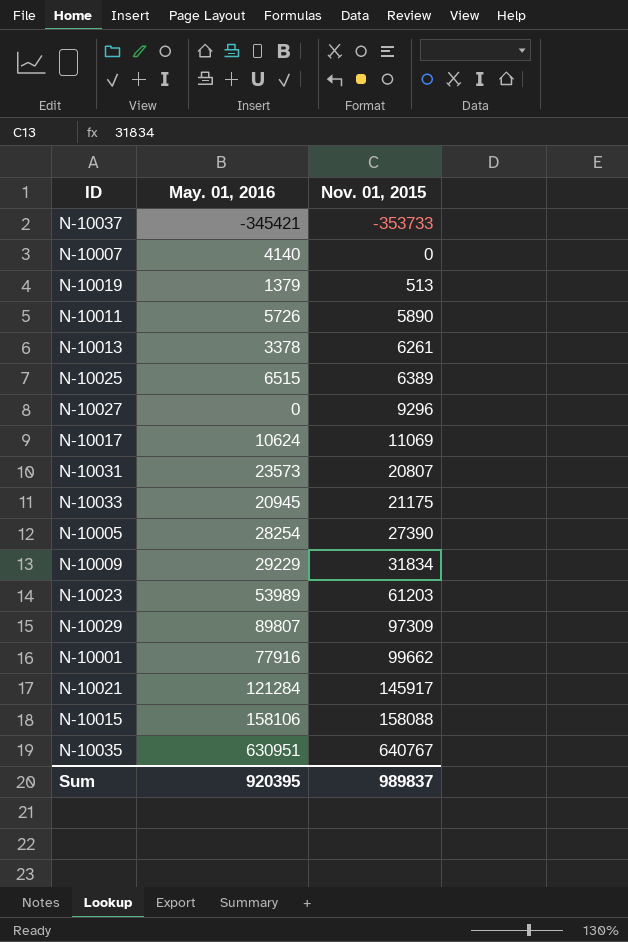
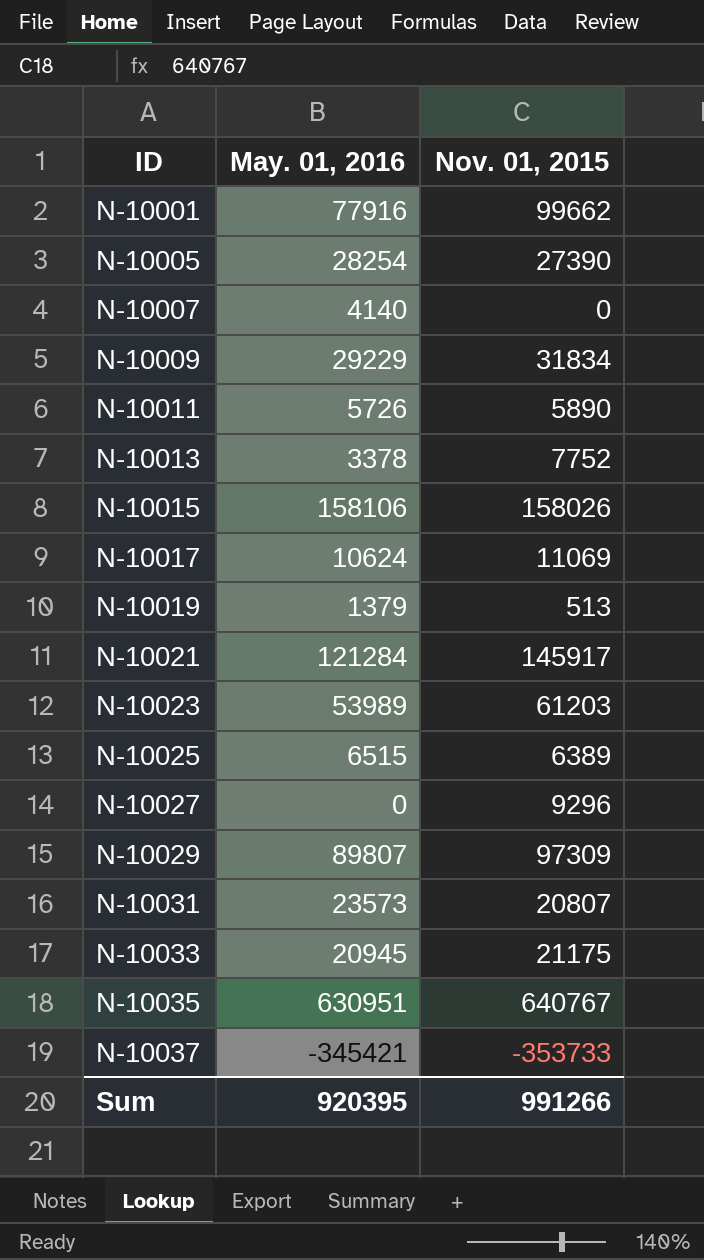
row order: Nov. 01, 2015 ascending -> ID ascending
N-10013 | Nov. 01, 2015: 6261 -> 7752
N-10015 | Nov. 01, 2015: 158088 -> 158026
Sum | Nov. 01, 2015: 989837 -> 991266

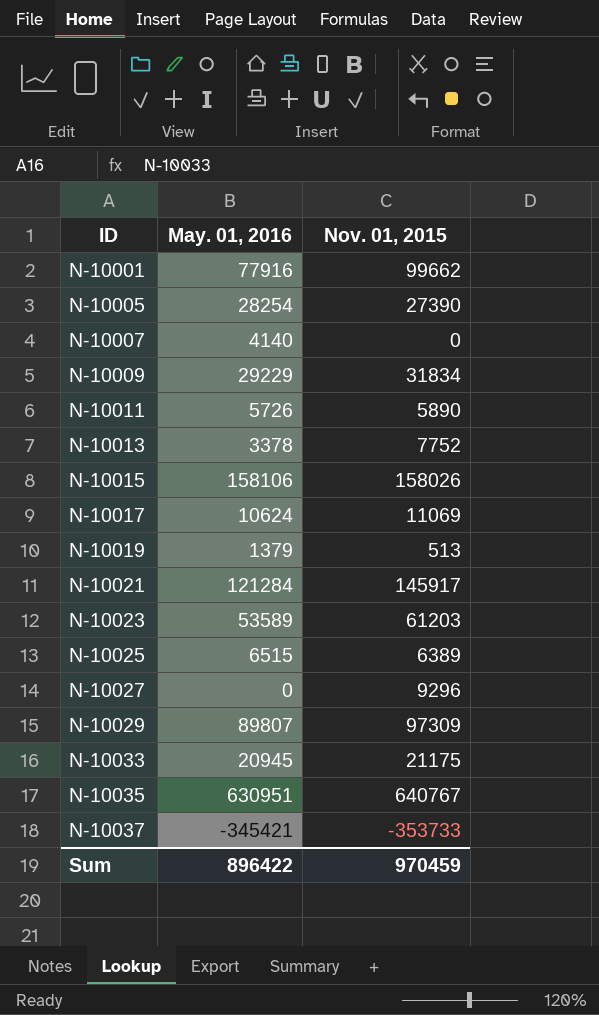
row N-10031: 23573 | 20807 -> none
N-10023 | May. 01, 2016: 53989 -> 53589
Sum | May. 01, 2016: 920395 -> 896422
Sum | Nov. 01, 2015: 991266 -> 970459

